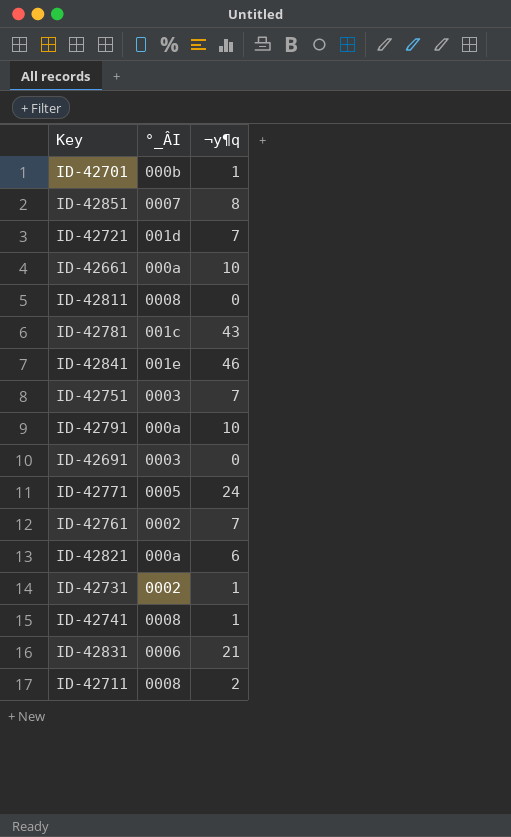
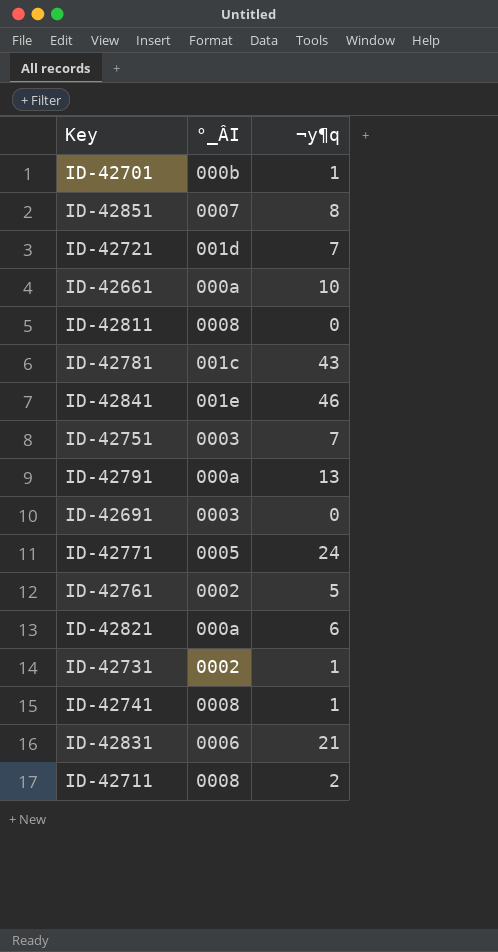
ID-42791 | ¬y¶q: 10 -> 13
ID-42761 | ¬y¶q: 7 -> 5

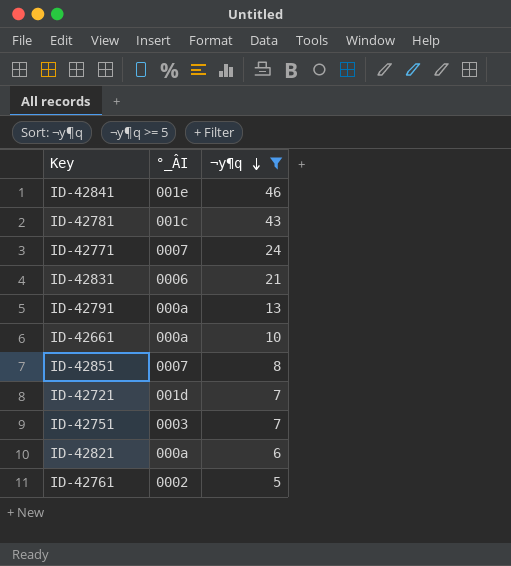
filter: none -> ¬y¶q >= 5
row order: none -> ¬y¶q descending
ID-42771 | °_ÂI: 0005 -> 0007

